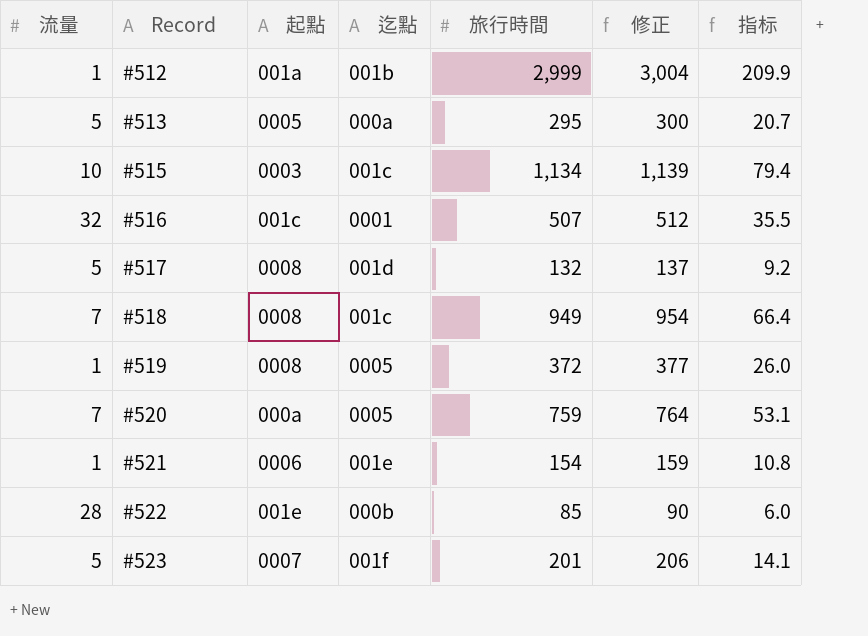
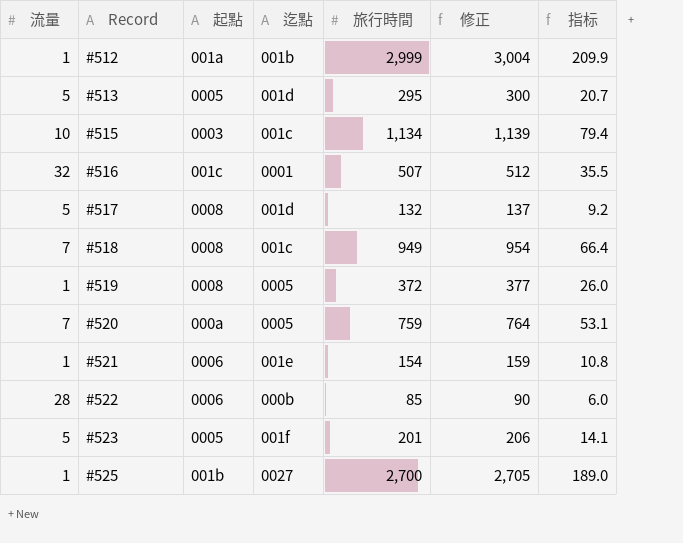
#513 | 迄點: 000a -> 001d
#522 | 起點: 001e -> 0006
#523 | 起點: 0007 -> 0005
row #525: none -> 1 | 001b | 0027 | 2,700 | 2,705 | 189.0

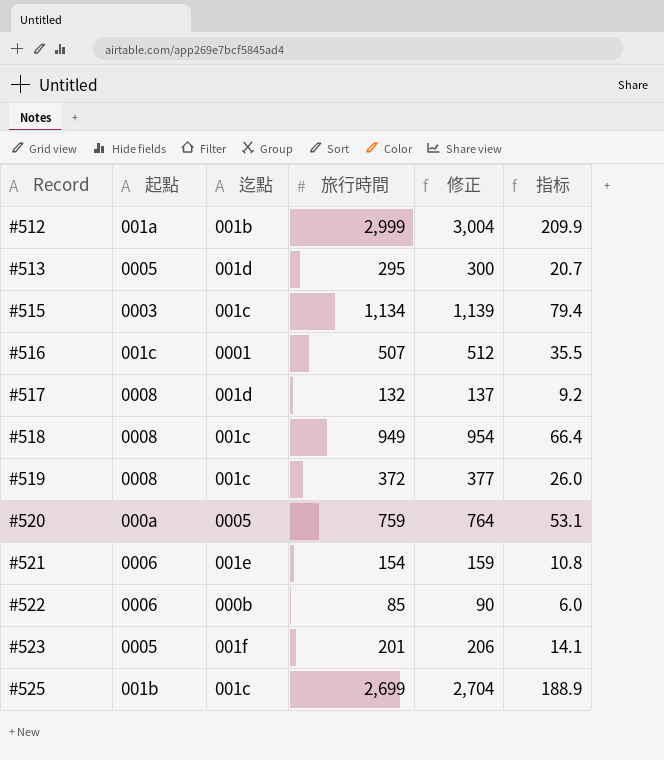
column 流量 | position: 1 -> none
#519 | 迄點: 0005 -> 001c
#525 | 迄點: 0027 -> 001c
#525 | 旅行時間: 2,700 -> 2,699
#525 | 修正: 2,705 -> 2,704
#525 | 指标: 189.0 -> 188.9

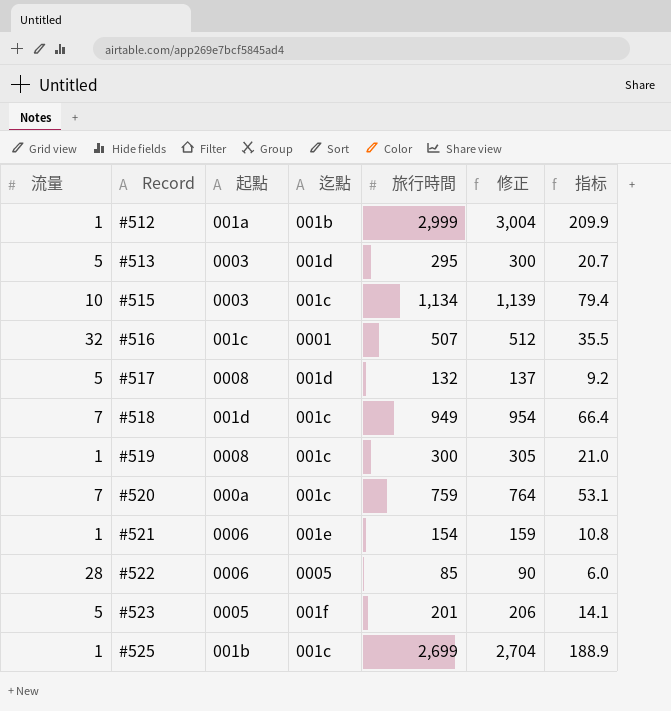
column 流量 | position: none -> 1
#513 | 起點: 0005 -> 0003
#518 | 起點: 0008 -> 001d
#519 | 旅行時間: 372 -> 300
#519 | 修正: 377 -> 305
#519 | 指标: 26.0 -> 21.0
#520 | 迄點: 0005 -> 001c
#522 | 迄點: 000b -> 0005

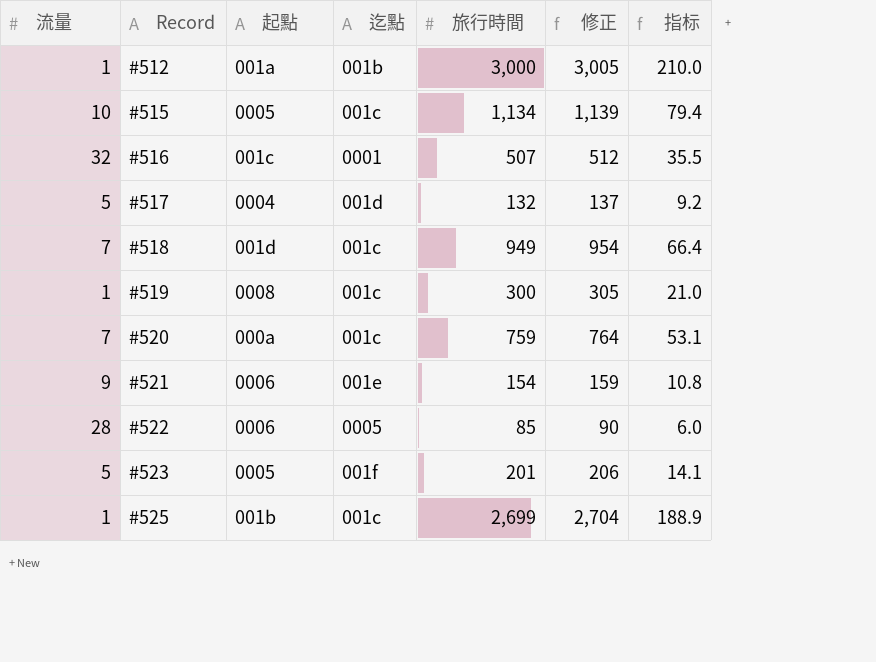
row #513: 5 | 0003 | 001d | 295 | 300 | 20.7 -> none
#512 | 旅行時間: 2,999 -> 3,000
#512 | 修正: 3,004 -> 3,005
#512 | 指标: 209.9 -> 210.0
#515 | 起點: 0003 -> 0005
#517 | 起點: 0008 -> 0004
#521 | 流量: 1 -> 9

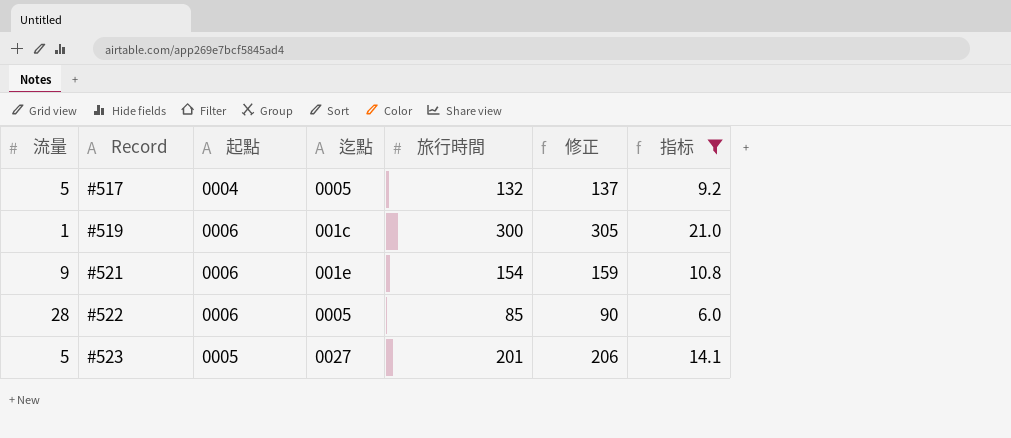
filter: none -> 指标 <= 21.0
#517 | 迄點: 001d -> 0005
#519 | 起點: 0008 -> 0006
#523 | 迄點: 001f -> 0027

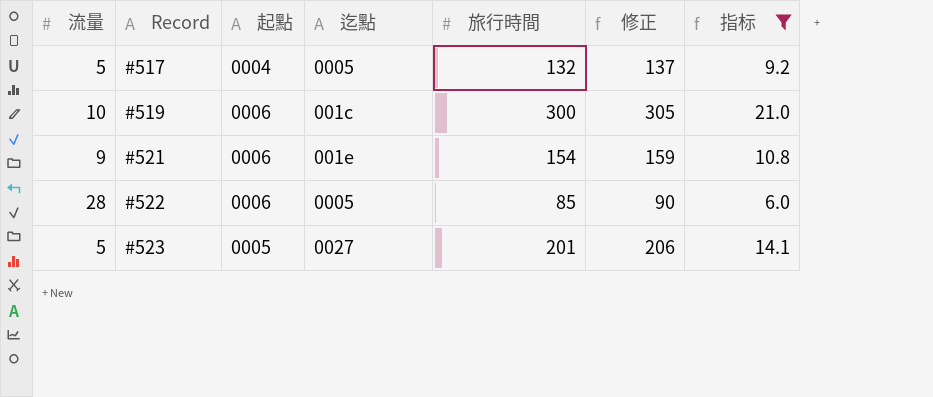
#519 | 流量: 1 -> 10

